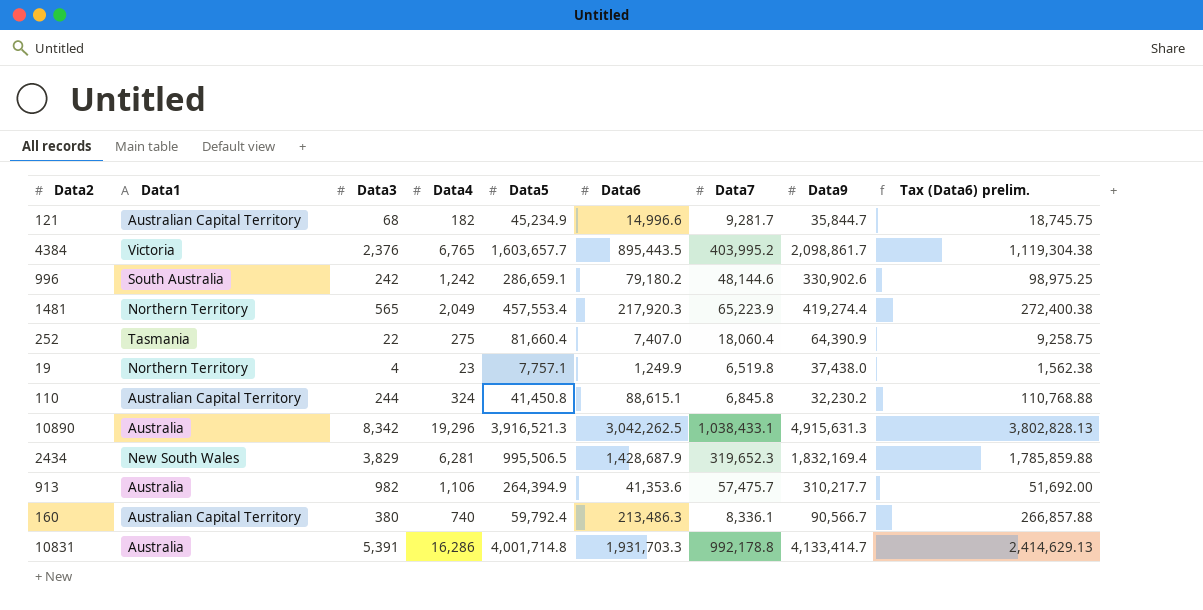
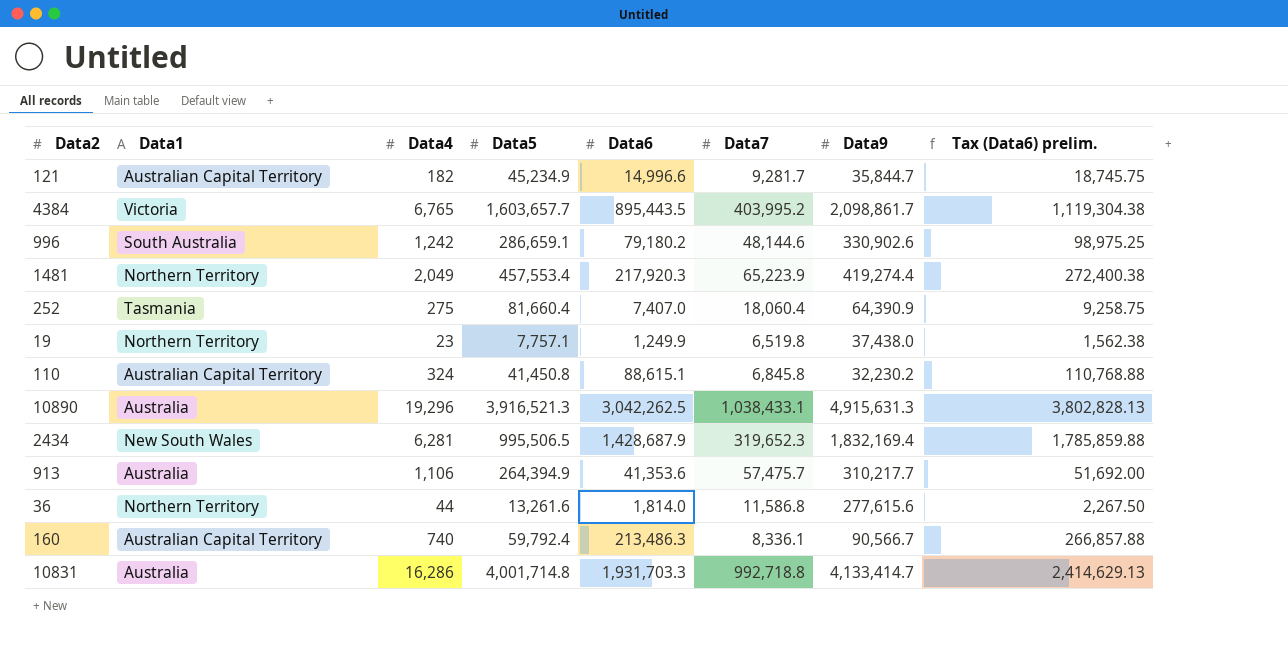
column Data3 | position: 3 -> none
row 36: none -> Northern Territory | 44 | 13,261.6 | 1,814.0 | 11,586.8 | 277,615.6 | 2,267.50
10831 | Data7: 992,178.8 -> 992,718.8

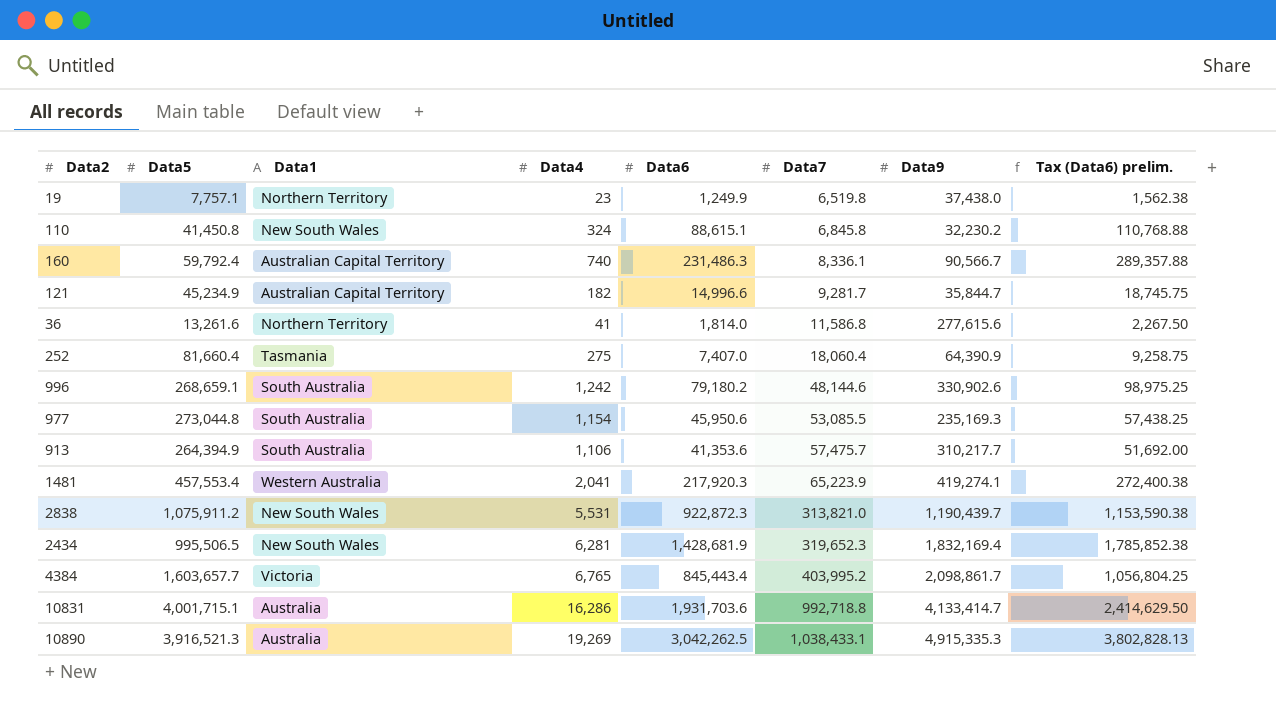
row order: none -> Data7 ascending
column Data5 | position: 4 -> 2
110 | Data1: Australian Capital Territory -> New South Wales
160 | Data6: 213,486.3 -> 231,486.3
160 | Tax (Data6) prelim.: 266,857.88 -> 289,357.88
36 | Data4: 44 -> 41
996 | Data5: 286,659.1 -> 268,659.1
row 977: none -> 273,044.8 | South Australia | 1,154 | 45,950.6 | 53,085.5 | 235,169.3 | 57,438.25
913 | Data1: Australia -> South Australia
1481 | Data1: Northern Territory -> Western Australia
1481 | Data4: 2,049 -> 2,041
1481 | Data9: 419,274.4 -> 419,274.1
row 2838: none -> 1,075,911.2 | New South Wales | 5,531 | 922,872.3 | 313,821.0 | 1,190,439.7 | 1,153,590.38
2434 | Data6: 1,428,687.9 -> 1,428,681.9
2434 | Tax (Data6) prelim.: 1,785,859.88 -> 1,785,852.38
4384 | Data6: 895,443.5 -> 845,443.4
4384 | Tax (Data6) prelim.: 1,119,304.38 -> 1,056,804.25
10831 | Data5: 4,001,714.8 -> 4,001,715.1
10831 | Data6: 1,931,703.3 -> 1,931,703.6
10831 | Tax (Data6) prelim.: 2,414,629.13 -> 2,414,629.50
10890 | Data4: 19,296 -> 19,269
10890 | Data9: 4,915,631.3 -> 4,915,335.3

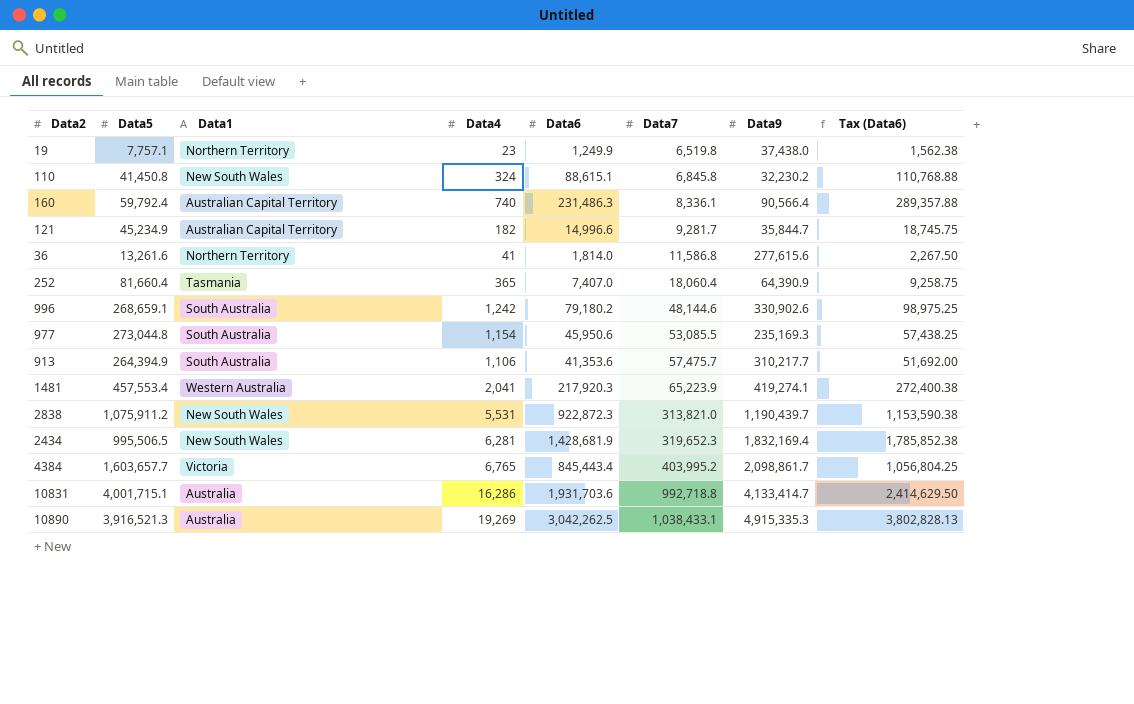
column name: Tax (Data6) prelim. -> Tax (Data6)
160 | Data9: 90,566.7 -> 90,566.4
252 | Data4: 275 -> 365

